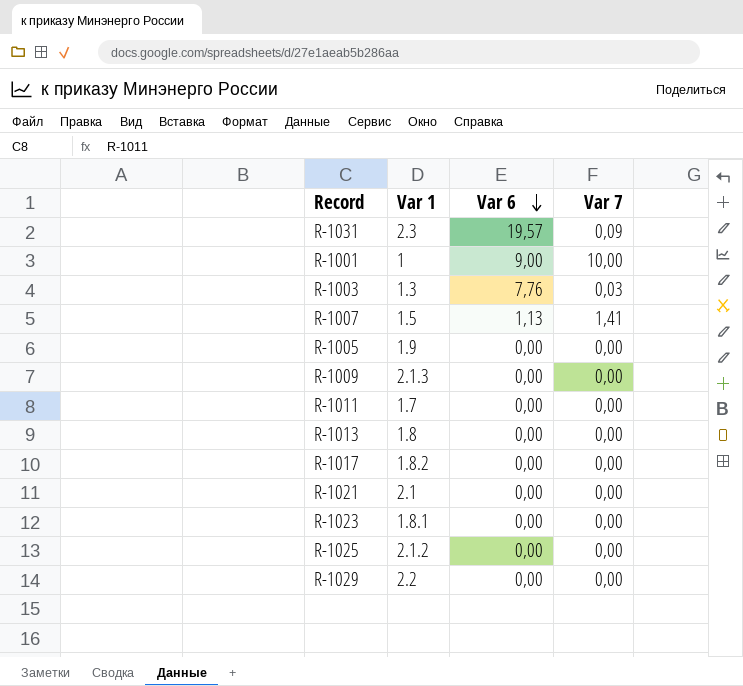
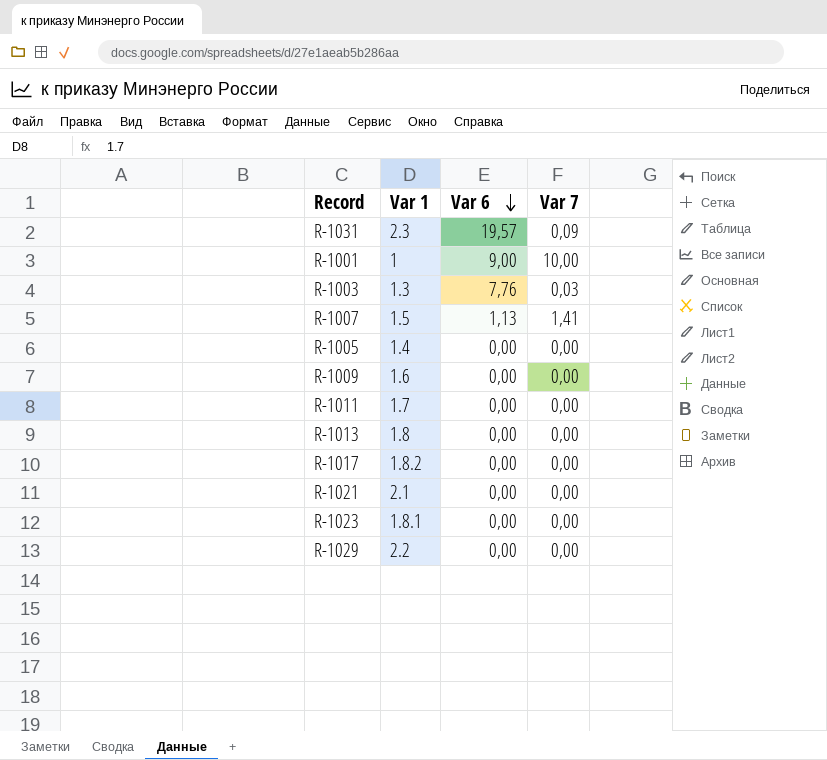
row R-1025: 2.1.2 | 0,00 | 0,00 -> none
R-1005 | Var 1: 1.9 -> 1.4
R-1009 | Var 1: 2.1.3 -> 1.6

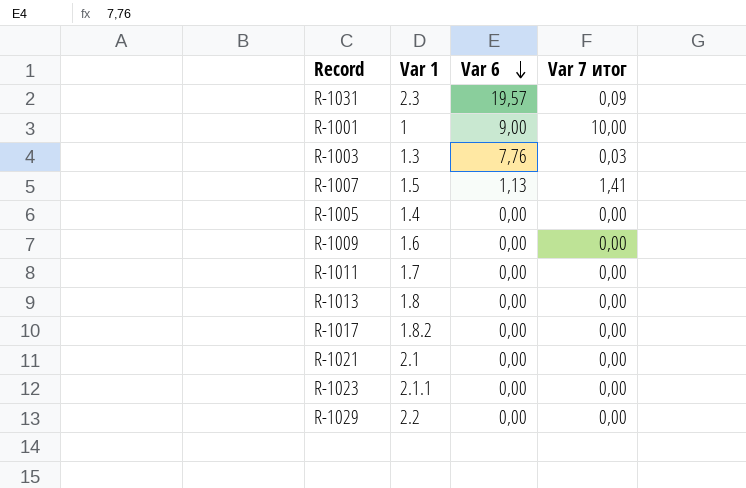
column name: Var 7 -> Var 7 итог
R-1023 | Var 1: 1.8.1 -> 2.1.1

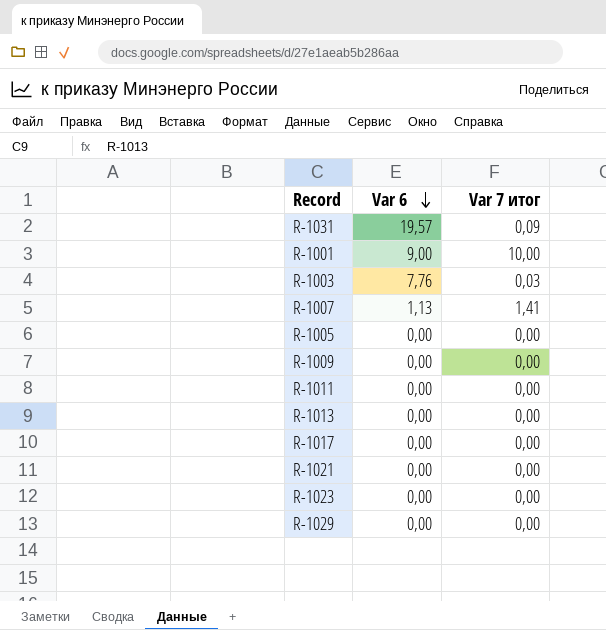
column Var 1 | position: 2 -> none

